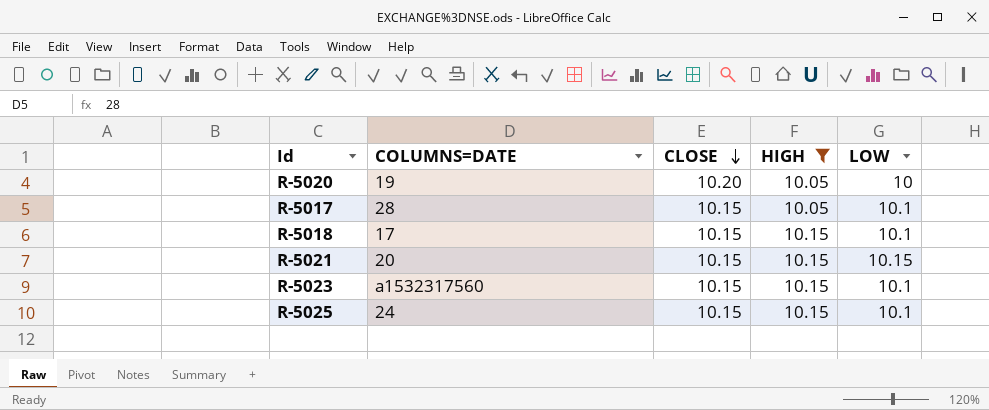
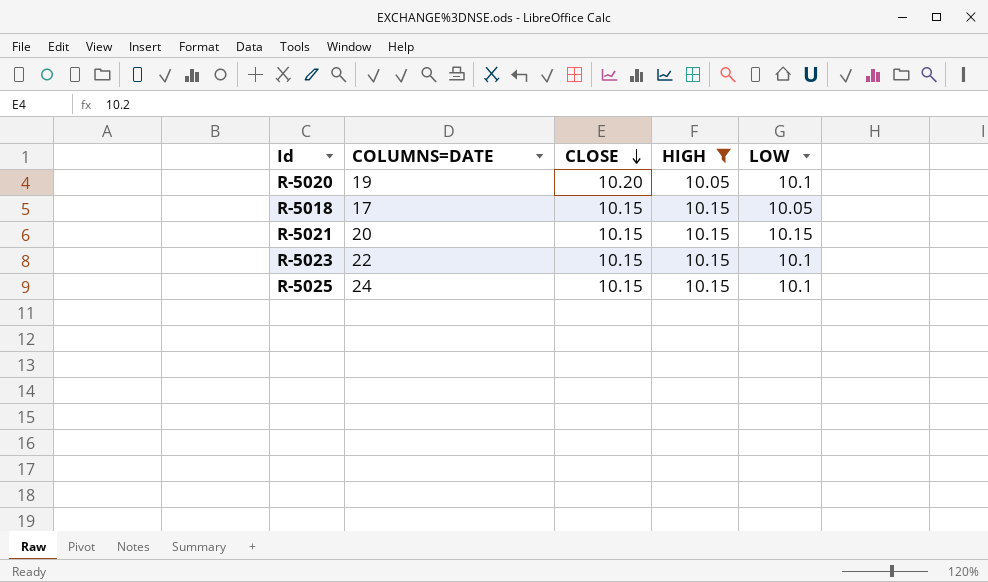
row R-5017: 28 | 10.15 | 10.05 | 10.1 -> none
R-5020 | LOW: 10 -> 10.1
R-5018 | LOW: 10.1 -> 10.05
R-5023 | COLUMNS=DATE: a1532317560 -> 22

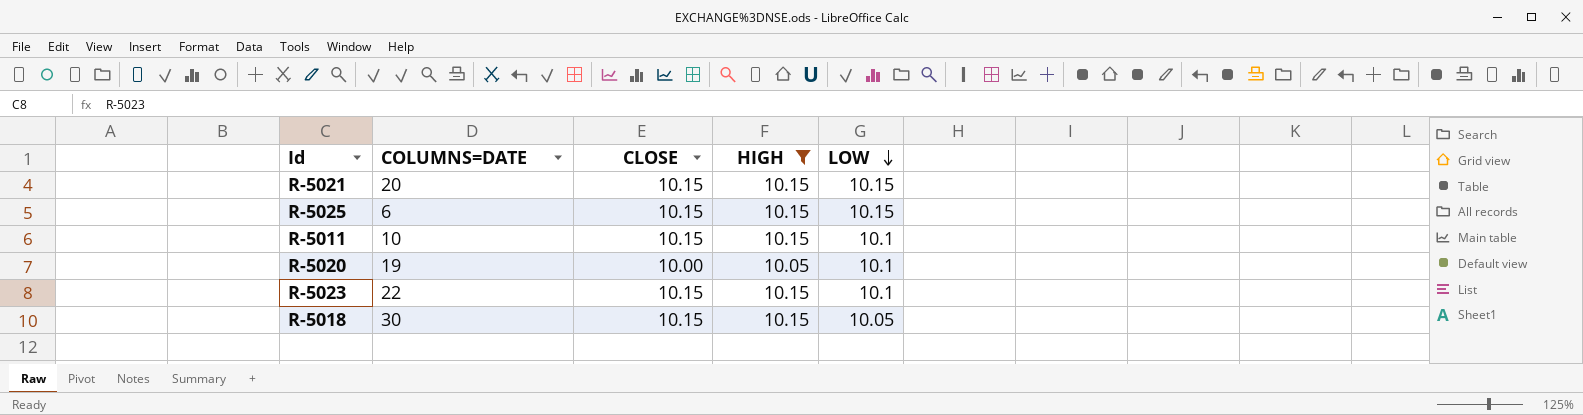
row order: CLOSE descending -> LOW descending
R-5025 | COLUMNS=DATE: 24 -> 6
R-5025 | LOW: 10.1 -> 10.15
row R-5011: none -> 10 | 10.15 | 10.15 | 10.1
R-5020 | CLOSE: 10.20 -> 10.00
R-5018 | COLUMNS=DATE: 17 -> 30

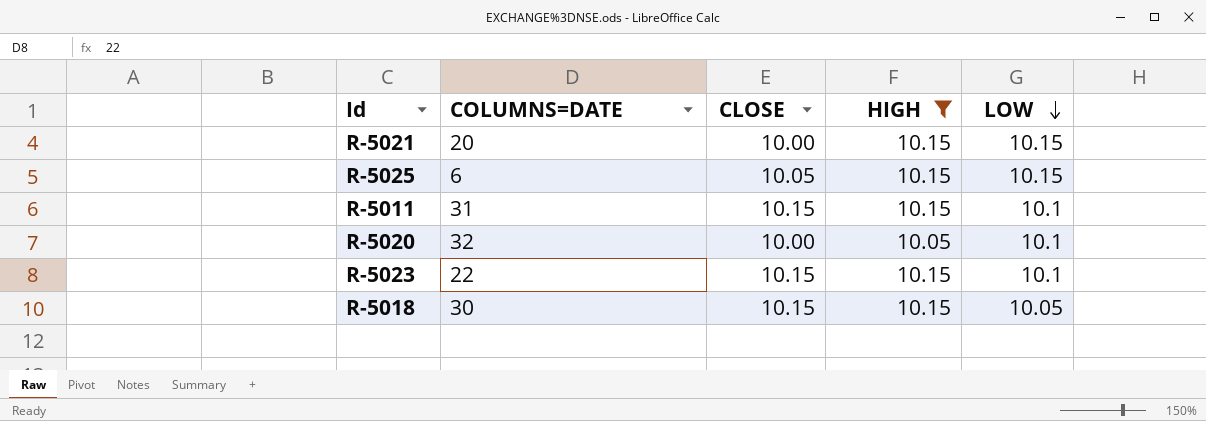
R-5021 | CLOSE: 10.15 -> 10.00
R-5025 | CLOSE: 10.15 -> 10.05
R-5011 | COLUMNS=DATE: 10 -> 31
R-5020 | COLUMNS=DATE: 19 -> 32

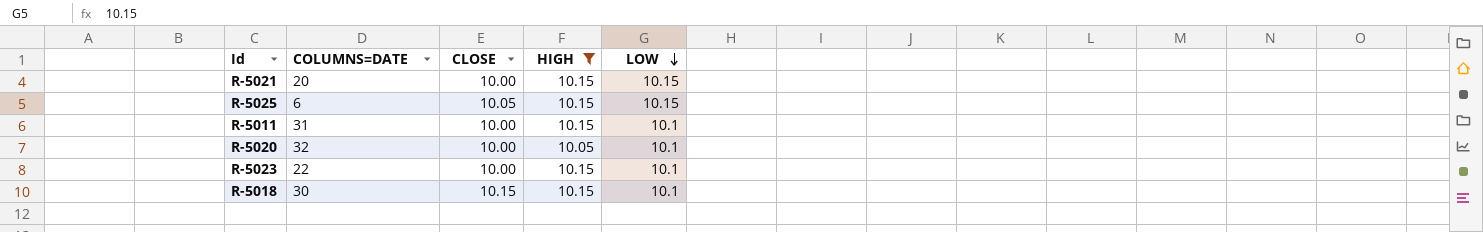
R-5011 | CLOSE: 10.15 -> 10.00
R-5023 | CLOSE: 10.15 -> 10.00
R-5018 | LOW: 10.05 -> 10.1

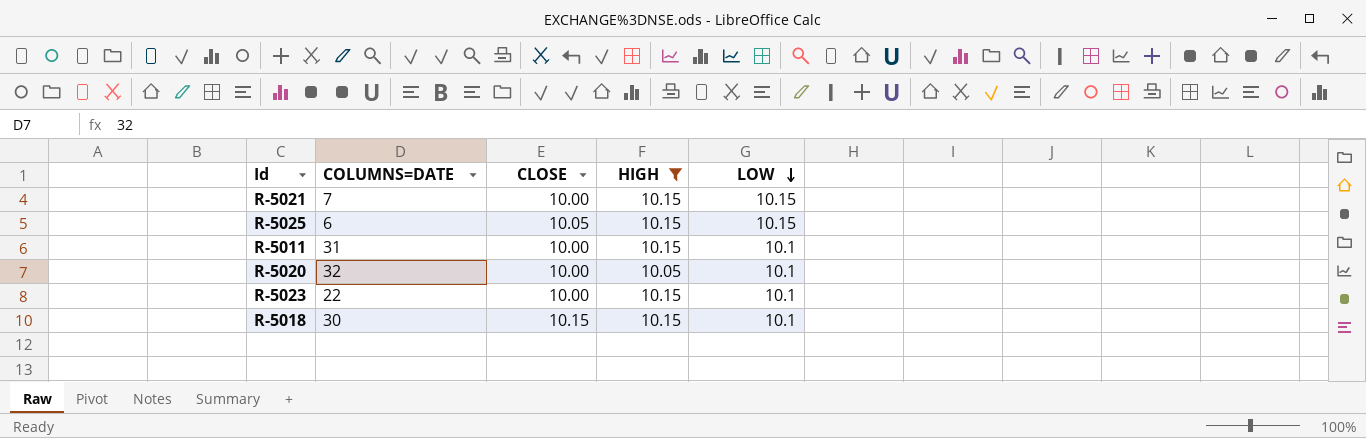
R-5021 | COLUMNS=DATE: 20 -> 7

